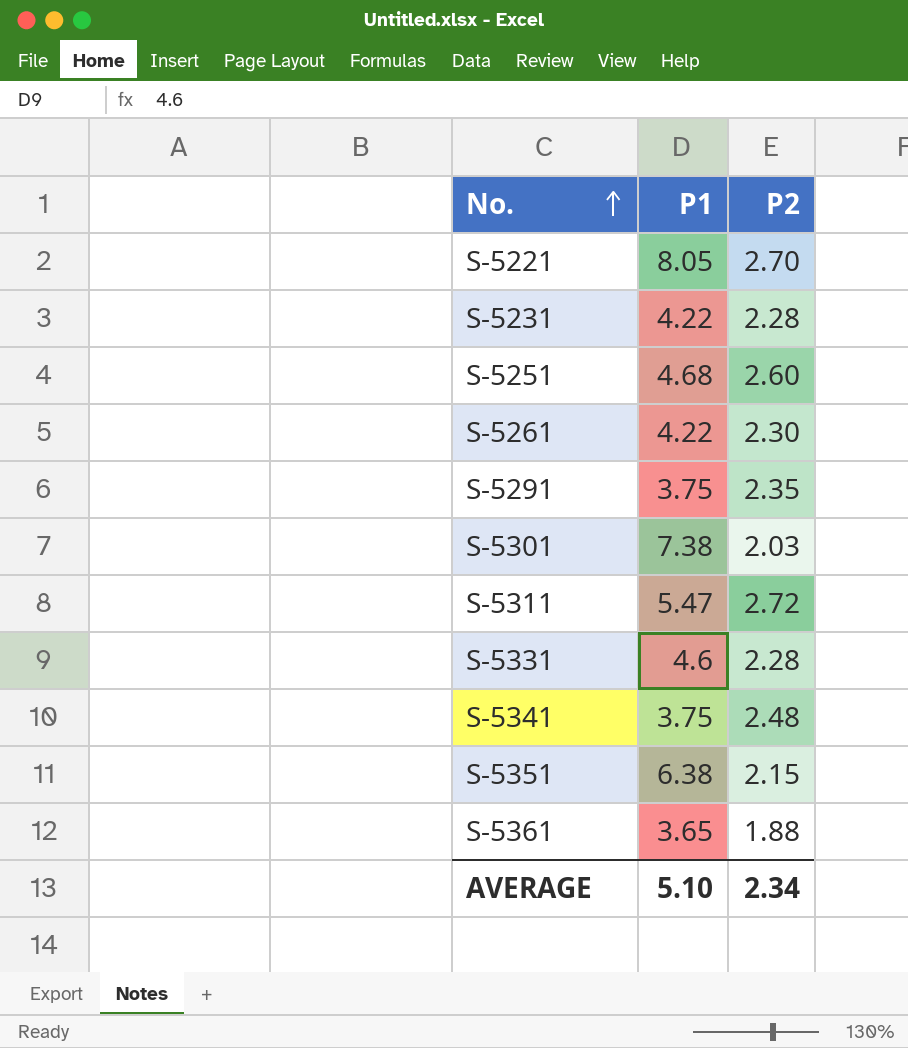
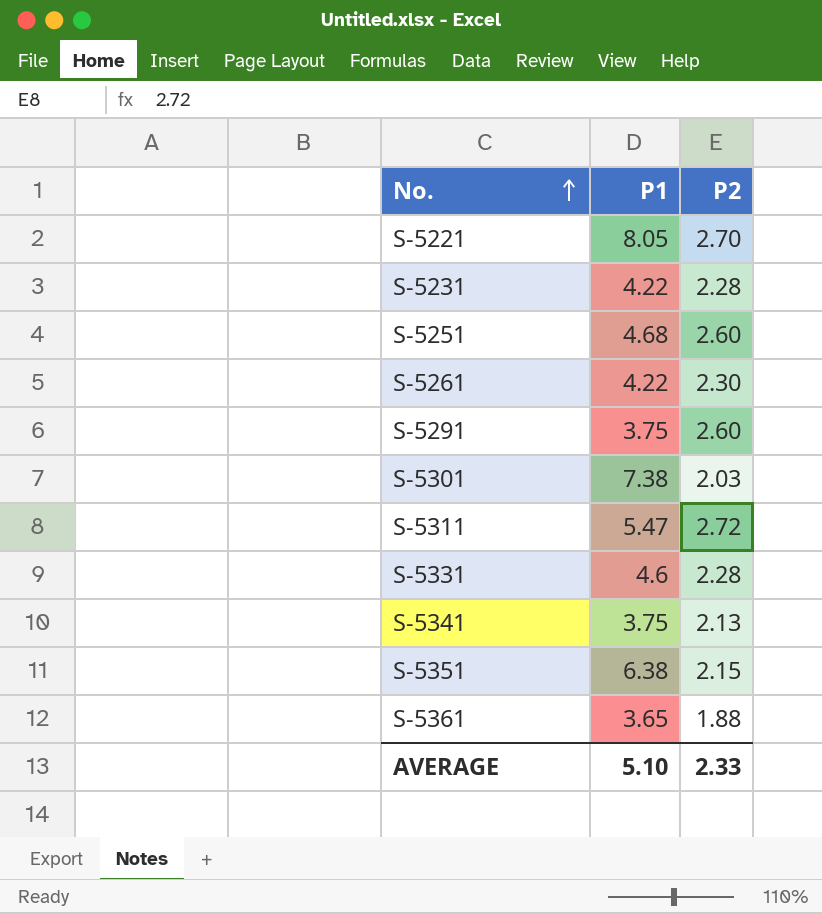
S-5291 | P2: 2.35 -> 2.60
S-5341 | P2: 2.48 -> 2.13
AVERAGE | P2: 2.34 -> 2.33

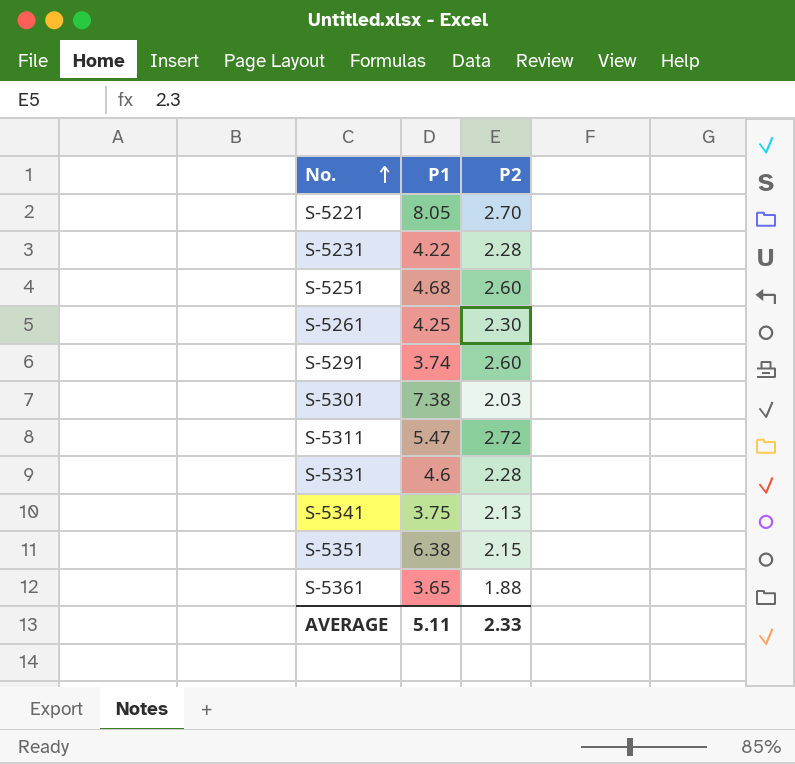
S-5261 | P1: 4.22 -> 4.25
S-5291 | P1: 3.75 -> 3.74
AVERAGE | P1: 5.10 -> 5.11

